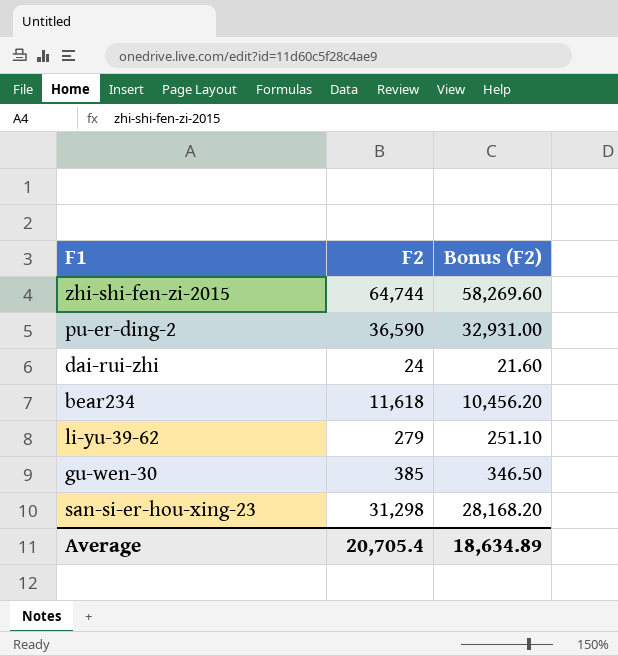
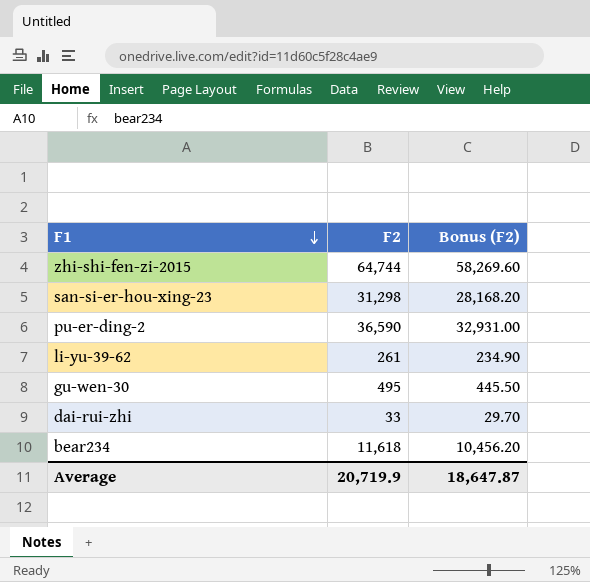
row order: none -> F1 descending
li-yu-39-62 | F2: 279 -> 261
li-yu-39-62 | Bonus (F2): 251.10 -> 234.90
gu-wen-30 | F2: 385 -> 495
gu-wen-30 | Bonus (F2): 346.50 -> 445.50
dai-rui-zhi | F2: 24 -> 33
dai-rui-zhi | Bonus (F2): 21.60 -> 29.70
Average | F2: 20,705.4 -> 20,719.9
Average | Bonus (F2): 18,634.89 -> 18,647.87

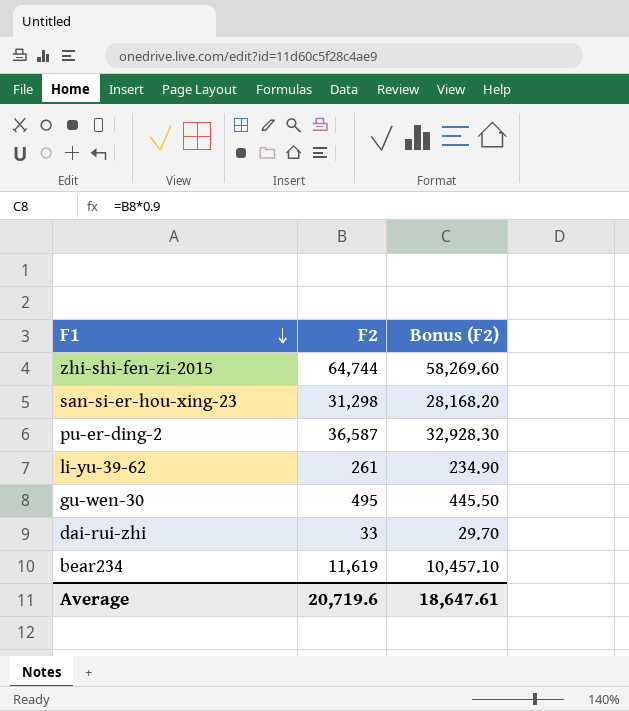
pu-er-ding-2 | F2: 36,590 -> 36,587
pu-er-ding-2 | Bonus (F2): 32,931.00 -> 32,928.30
bear234 | F2: 11,618 -> 11,619
bear234 | Bonus (F2): 10,456.20 -> 10,457.10
Average | F2: 20,719.9 -> 20,719.6
Average | Bonus (F2): 18,647.87 -> 18,647.61

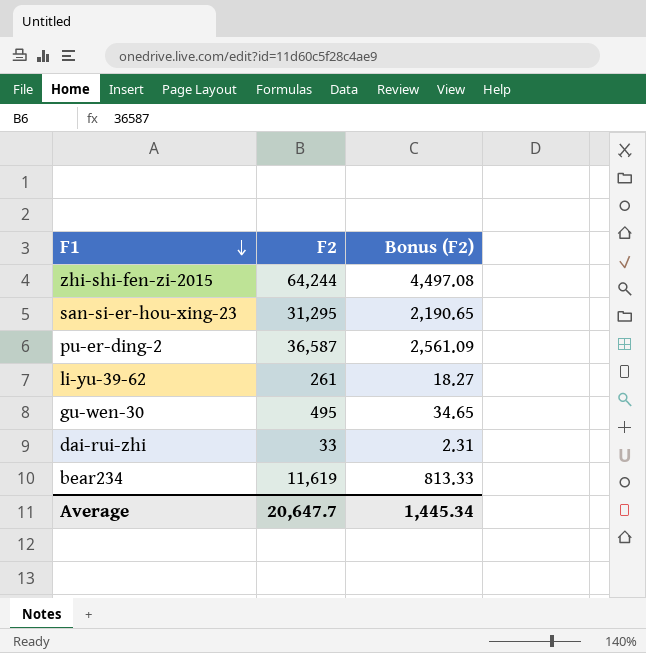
column Bonus (F2) | formula: [F2] * 0.9 -> [F2] * 0.07
zhi-shi-fen-zi-2015 | F2: 64,744 -> 64,244
san-si-er-hou-xing-23 | F2: 31,298 -> 31,295
Average | F2: 20,719.6 -> 20,647.7
Average | Bonus (F2): 18,647.61 -> 1,445.34

